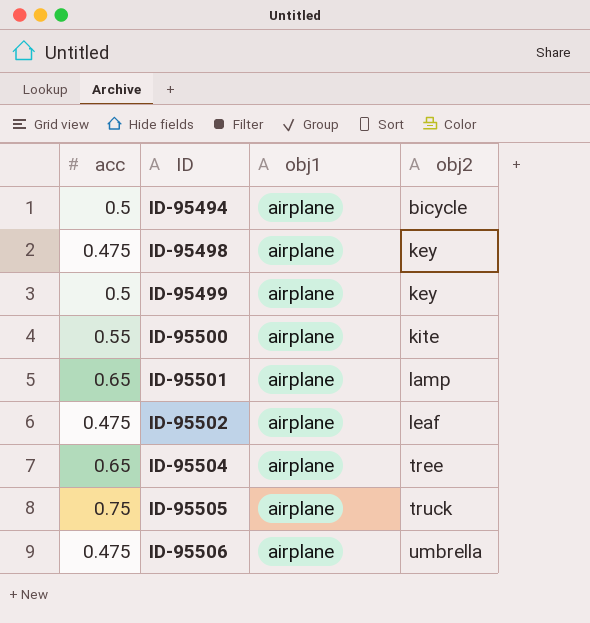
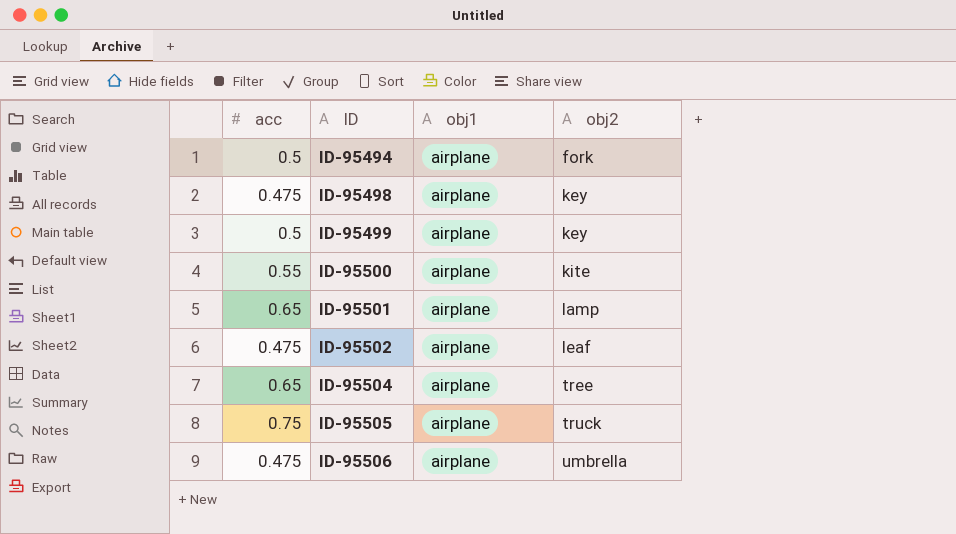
ID-95494 | obj2: bicycle -> fork

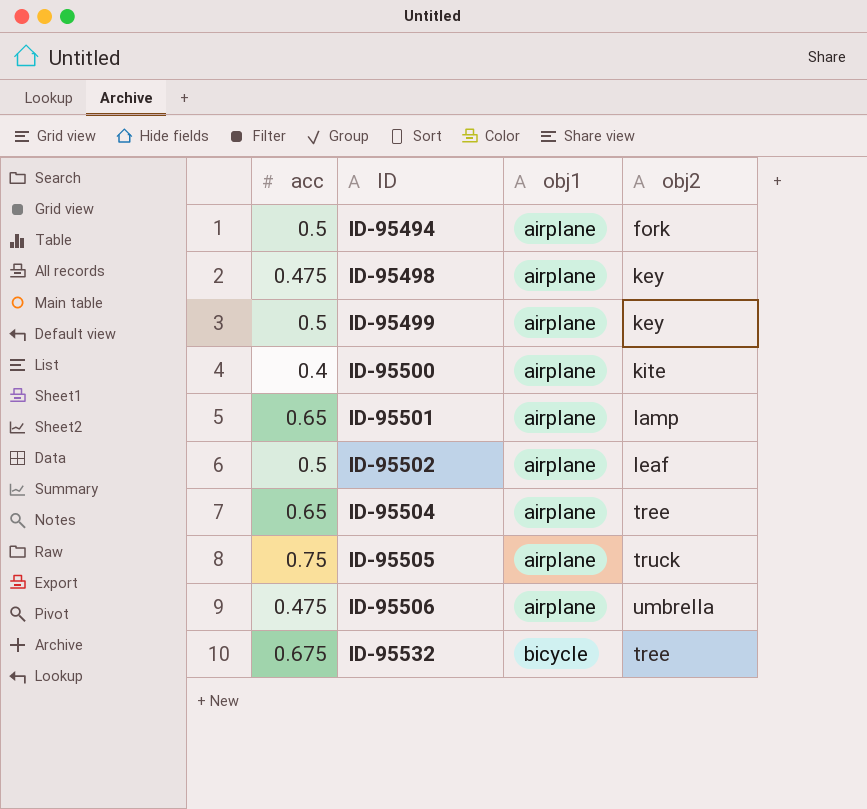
ID-95500 | acc: 0.55 -> 0.4
ID-95502 | acc: 0.475 -> 0.5
row ID-95532: none -> 0.675 | bicycle | tree

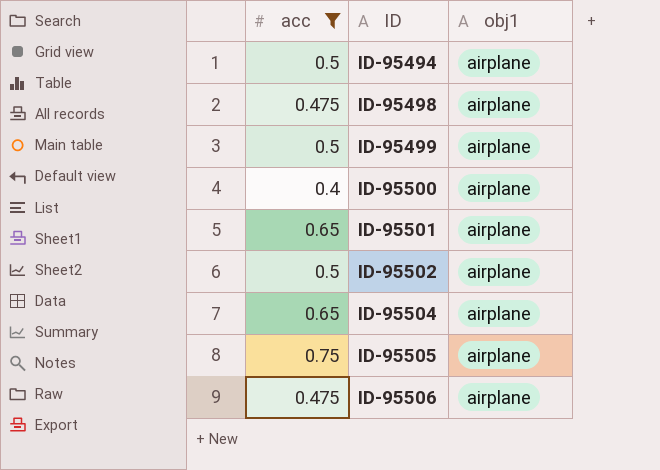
filter: none -> acc != 0.675
column obj2 | position: 4 -> none

